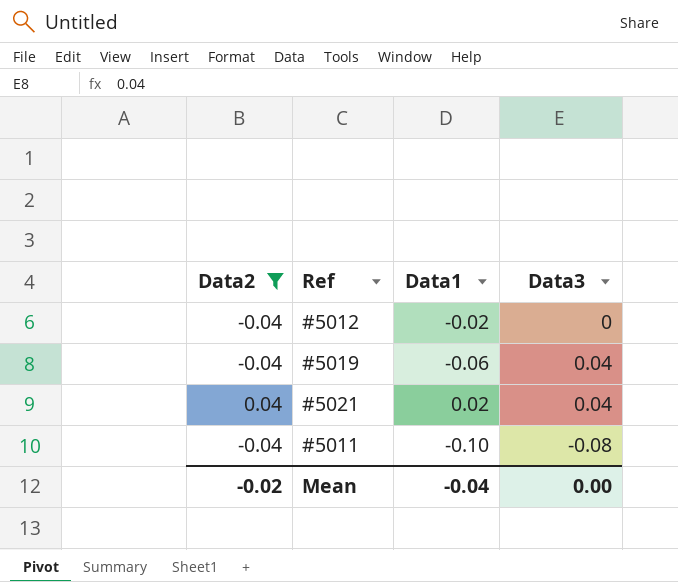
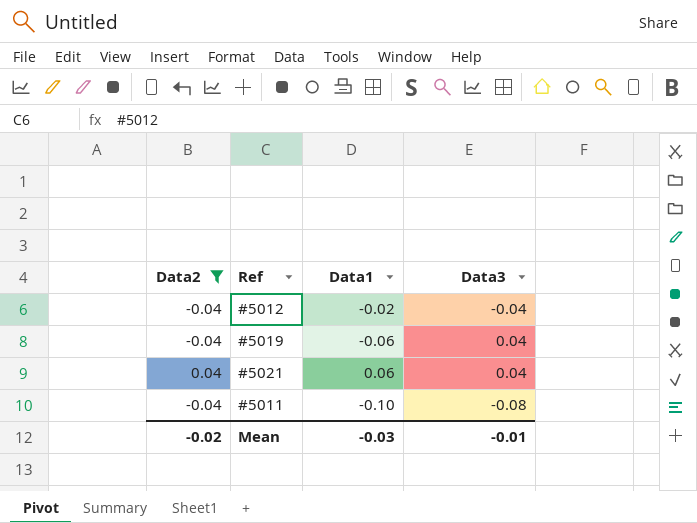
#5012 | Data3: 0 -> -0.04
#5021 | Data1: 0.02 -> 0.06
Mean | Data1: -0.04 -> -0.03
Mean | Data3: 0.00 -> -0.01

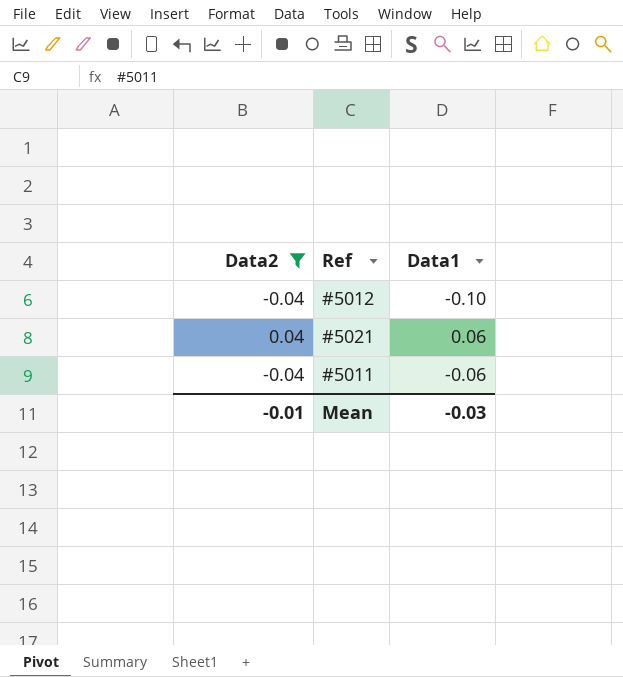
column Data3 | position: 4 -> none
row #5019: -0.04 | -0.06 | 0.04 -> none
#5012 | Data1: -0.02 -> -0.10
#5011 | Data1: -0.10 -> -0.06
Mean | Data2: -0.02 -> -0.01

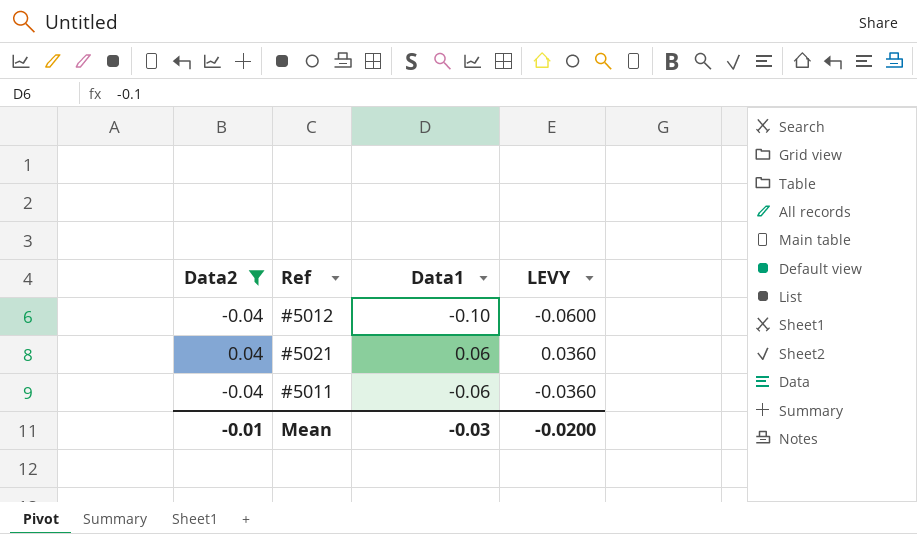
column LEVY | formula: none -> [Data1] * 0.6

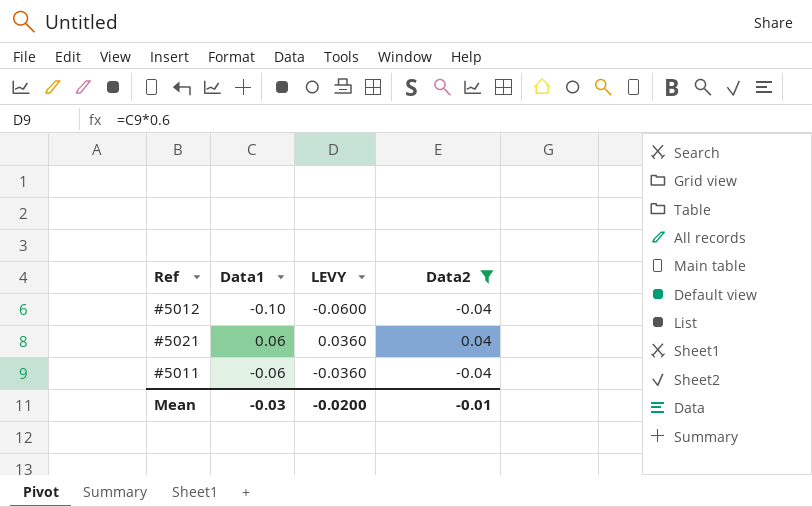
column Data2 | position: 1 -> 4

